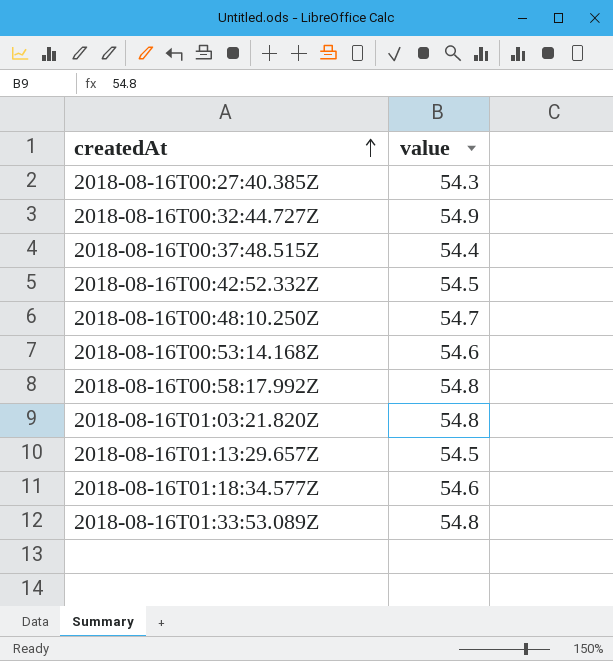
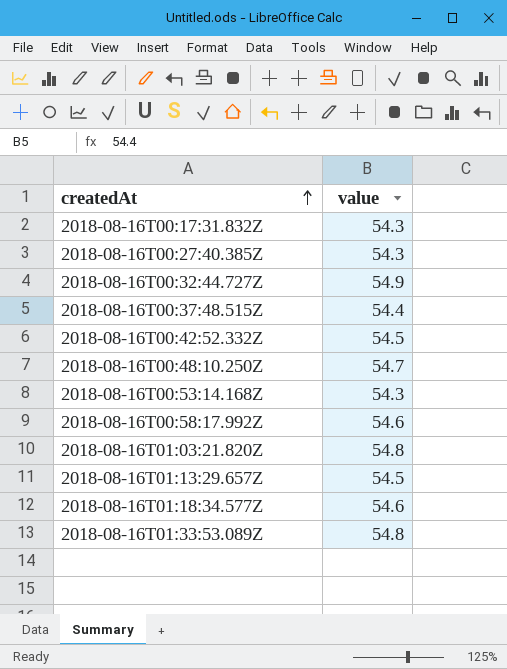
row 2018-08-16T00:17:31.832Z: none -> 54.3
2018-08-16T00:53:14.168Z | value: 54.6 -> 54.3
2018-08-16T00:58:17.992Z | value: 54.8 -> 54.6

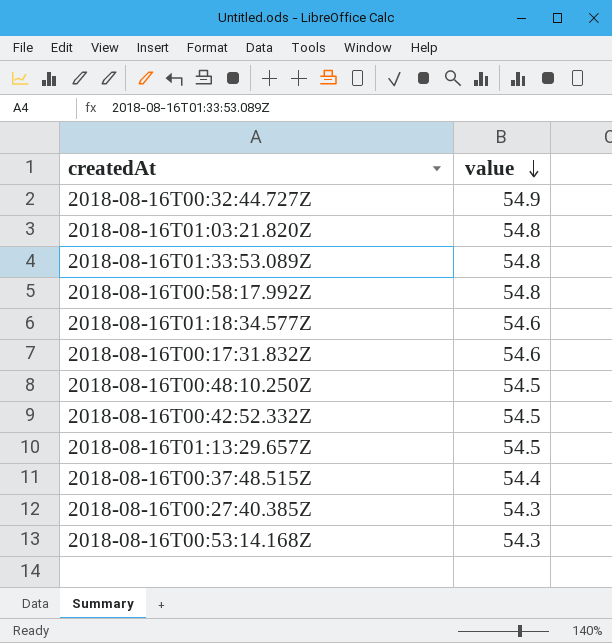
row order: createdAt ascending -> value descending
2018-08-16T00:58:17.992Z | value: 54.6 -> 54.8
2018-08-16T00:17:31.832Z | value: 54.3 -> 54.6
2018-08-16T00:48:10.250Z | value: 54.7 -> 54.5

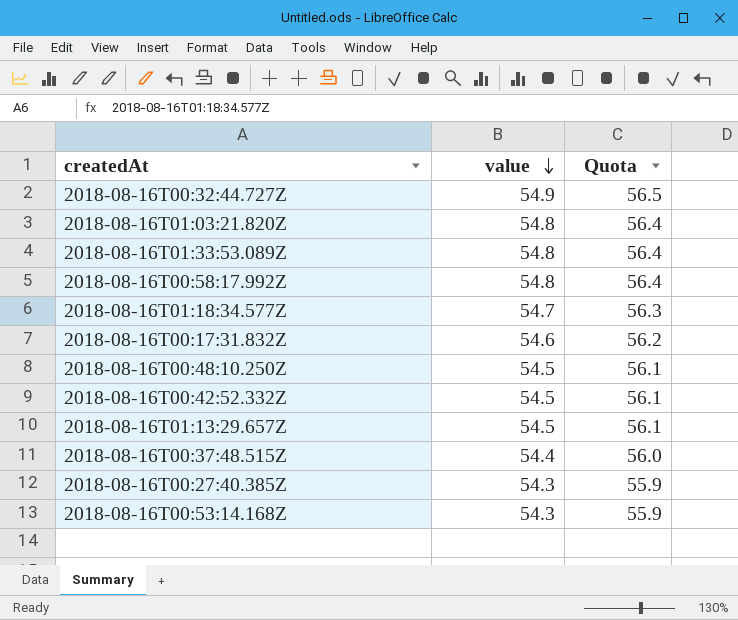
column Quota | formula: none -> [value] * 1.03
2018-08-16T01:18:34.577Z | value: 54.6 -> 54.7

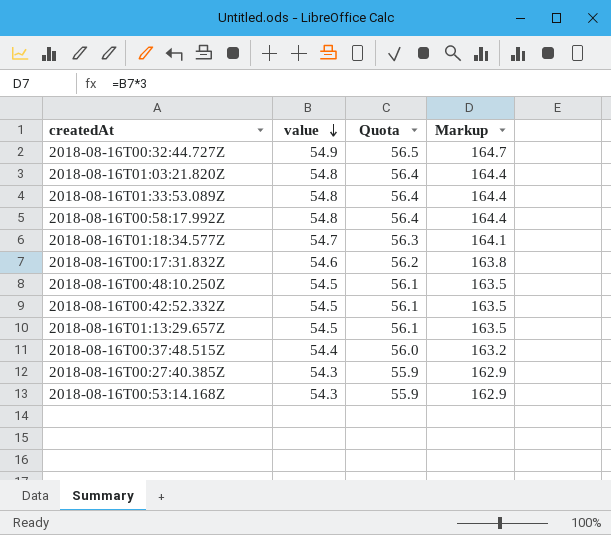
column Markup | formula: none -> [value] * 3

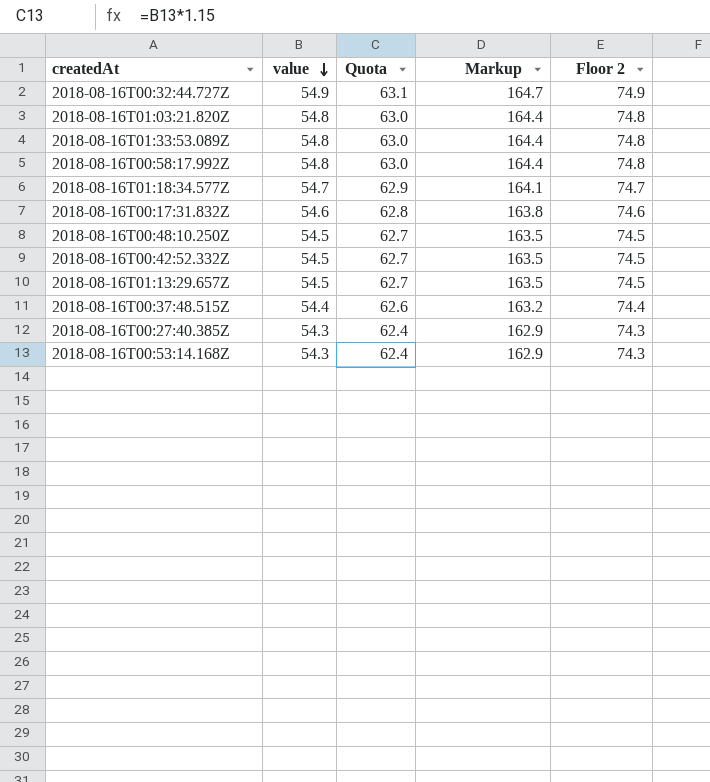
column Quota | formula: [value] * 1.03 -> [value] * 1.15
column Floor 2 | formula: none -> [value] + 20

